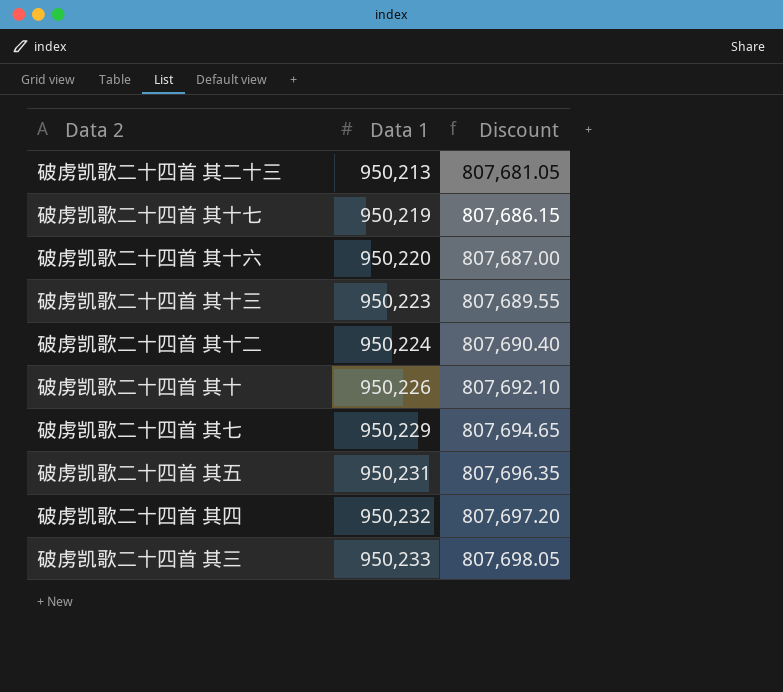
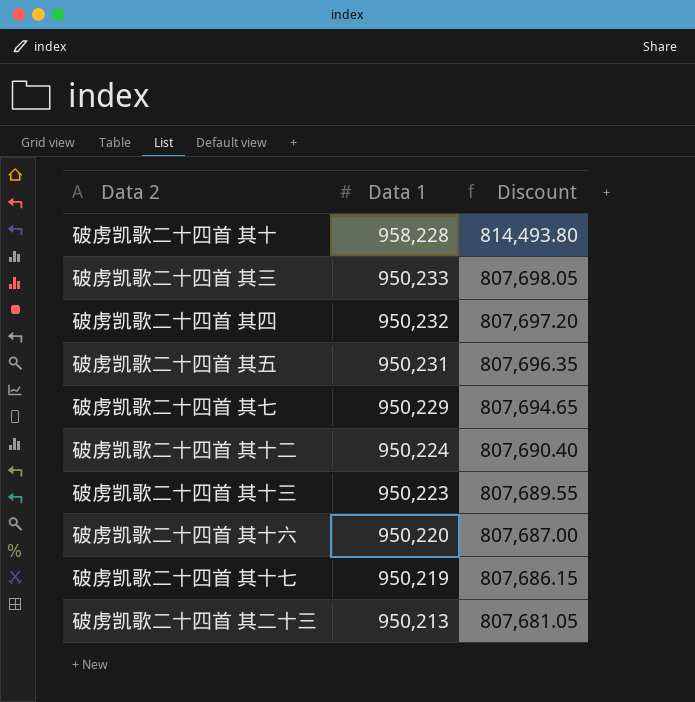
row order: Data 1 ascending -> Data 1 descending
破虏凯歌二十四首 其十 | Data 1: 950,226 -> 958,228
破虏凯歌二十四首 其十 | Discount: 807,692.10 -> 814,493.80

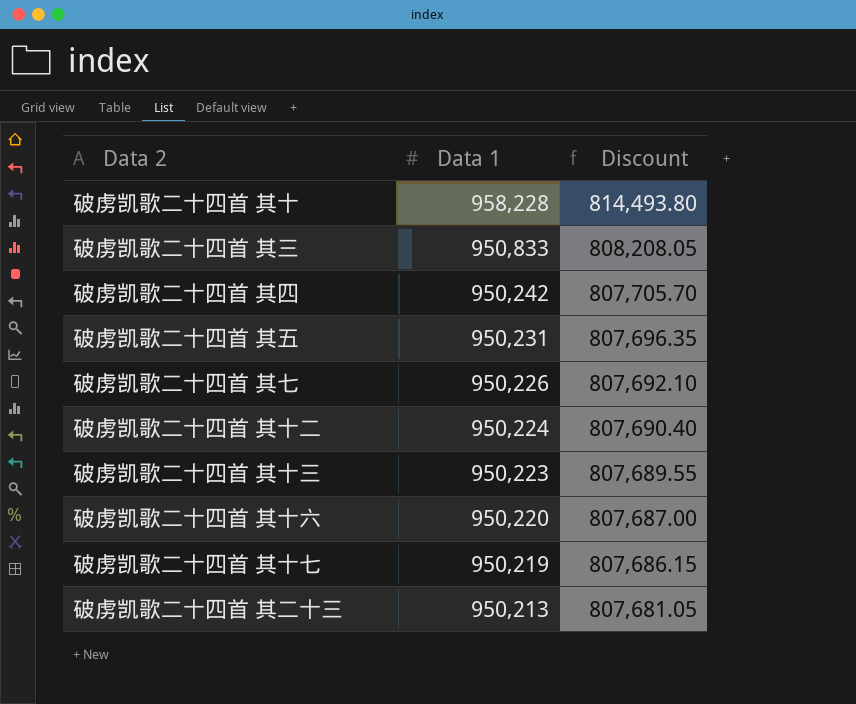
破虏凯歌二十四首 其三 | Data 1: 950,233 -> 950,833
破虏凯歌二十四首 其三 | Discount: 807,698.05 -> 808,208.05
破虏凯歌二十四首 其四 | Data 1: 950,232 -> 950,242
破虏凯歌二十四首 其四 | Discount: 807,697.20 -> 807,705.70
破虏凯歌二十四首 其七 | Data 1: 950,229 -> 950,226
破虏凯歌二十四首 其七 | Discount: 807,694.65 -> 807,692.10

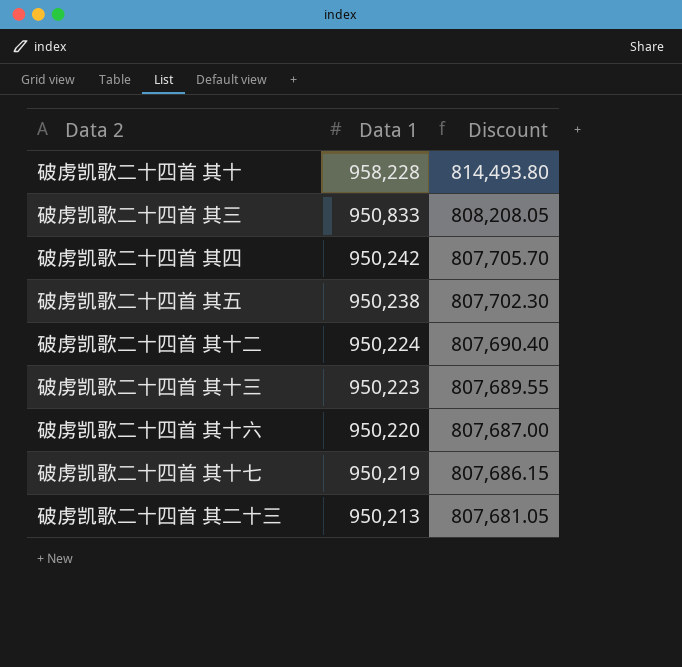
row 破虏凯歌二十四首 其七: 950,226 | 807,692.10 -> none
破虏凯歌二十四首 其五 | Data 1: 950,231 -> 950,238
破虏凯歌二十四首 其五 | Discount: 807,696.35 -> 807,702.30

